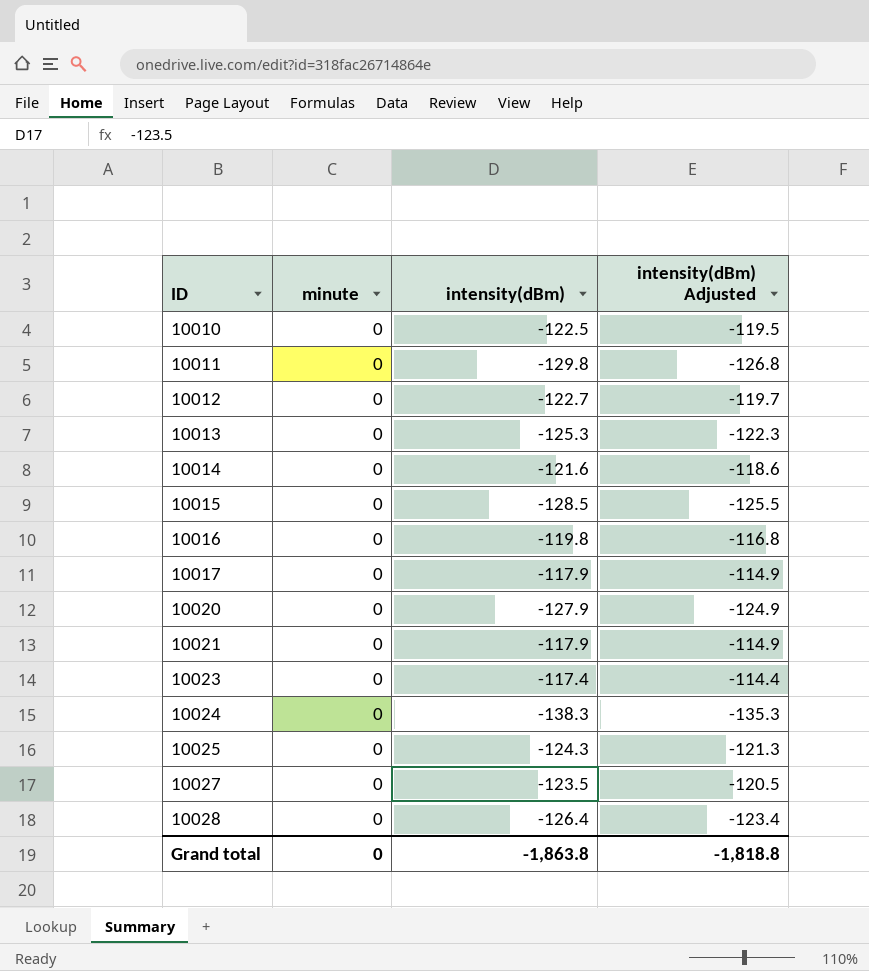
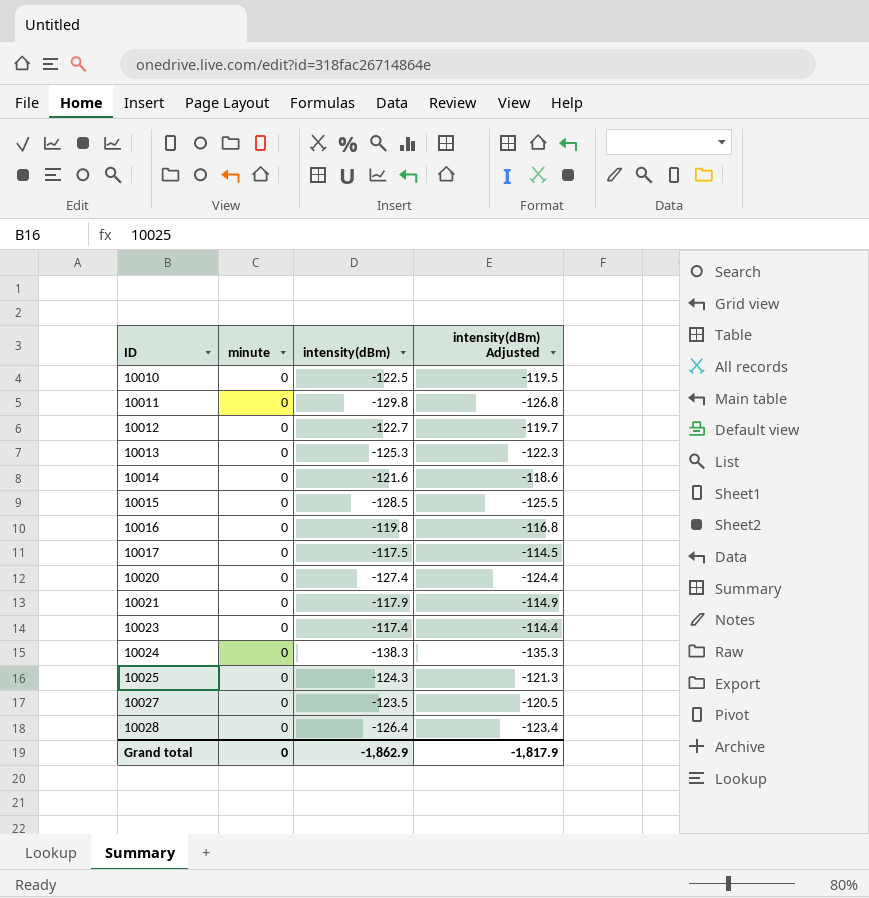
10017 | intensity(dBm): -117.9 -> -117.5
10017 | intensity(dBm) Adjusted: -114.9 -> -114.5
10020 | intensity(dBm): -127.9 -> -127.4
10020 | intensity(dBm) Adjusted: -124.9 -> -124.4
Grand total | intensity(dBm): -1,863.8 -> -1,862.9
Grand total | intensity(dBm) Adjusted: -1,818.8 -> -1,817.9

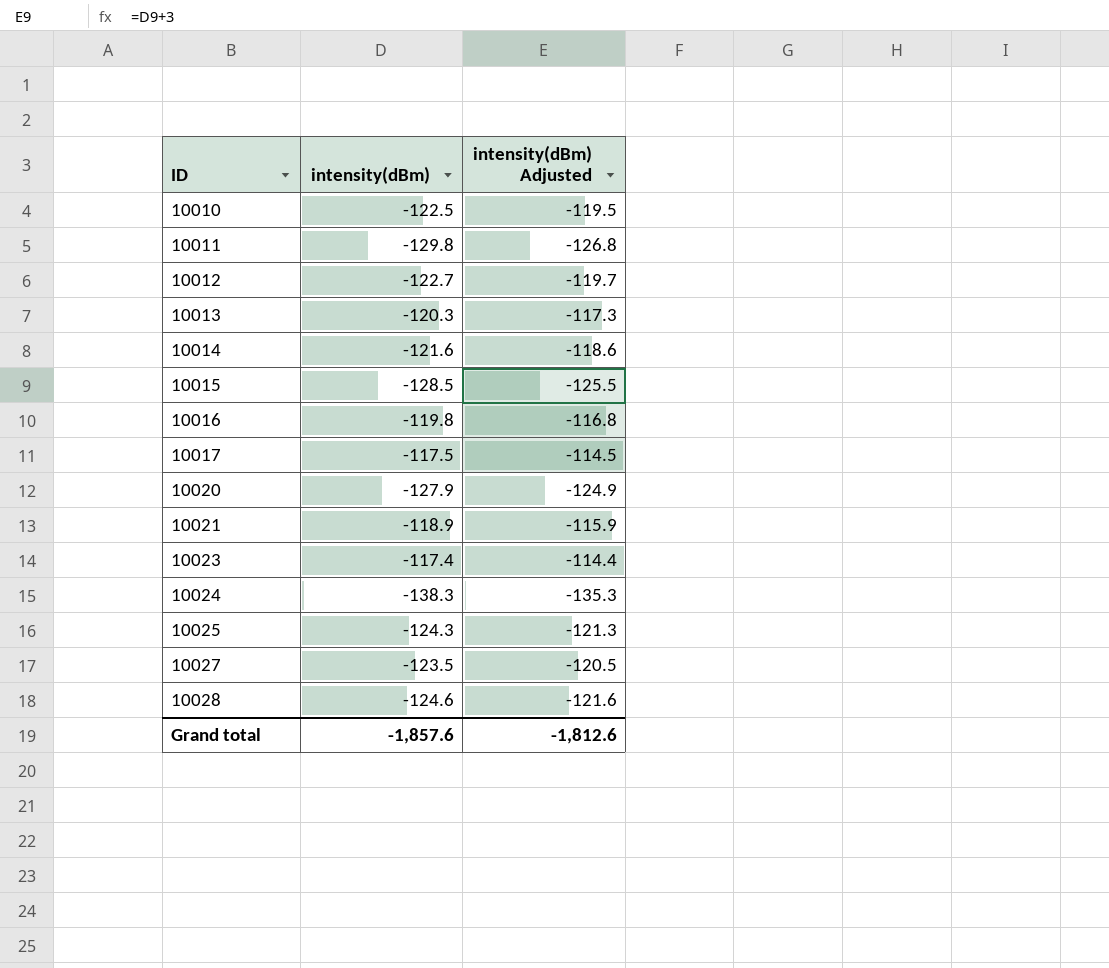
column minute | position: 2 -> none
10013 | intensity(dBm): -125.3 -> -120.3
10013 | intensity(dBm) Adjusted: -122.3 -> -117.3
10020 | intensity(dBm): -127.4 -> -127.9
10020 | intensity(dBm) Adjusted: -124.4 -> -124.9
10021 | intensity(dBm): -117.9 -> -118.9
10021 | intensity(dBm) Adjusted: -114.9 -> -115.9
10028 | intensity(dBm): -126.4 -> -124.6
10028 | intensity(dBm) Adjusted: -123.4 -> -121.6
Grand total | intensity(dBm): -1,862.9 -> -1,857.6
Grand total | intensity(dBm) Adjusted: -1,817.9 -> -1,812.6

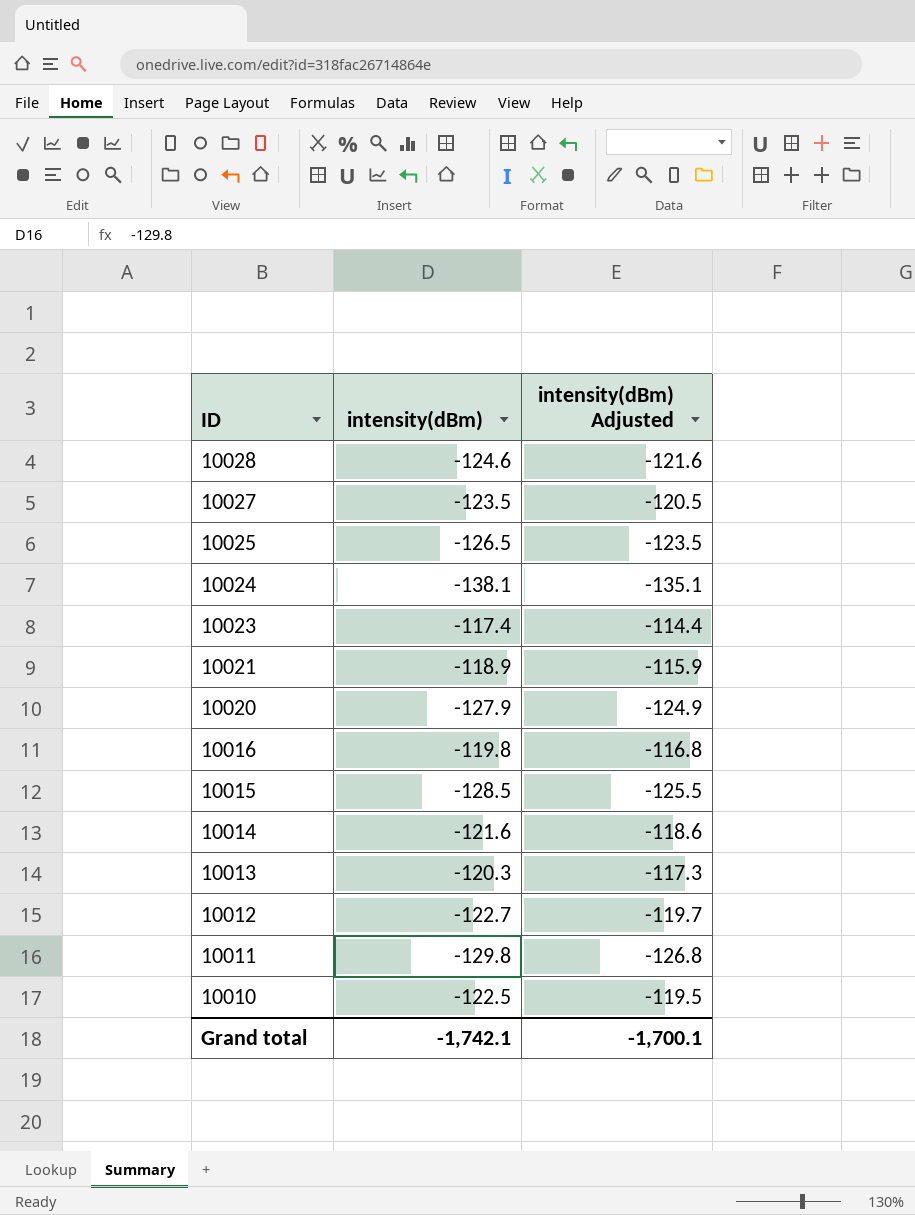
row order: ID ascending -> ID descending
row 10017: -117.5 | -114.5 -> none
10025 | intensity(dBm): -124.3 -> -126.5
10025 | intensity(dBm) Adjusted: -121.3 -> -123.5
10024 | intensity(dBm): -138.3 -> -138.1
10024 | intensity(dBm) Adjusted: -135.3 -> -135.1
Grand total | intensity(dBm): -1,857.6 -> -1,742.1
Grand total | intensity(dBm) Adjusted: -1,812.6 -> -1,700.1

